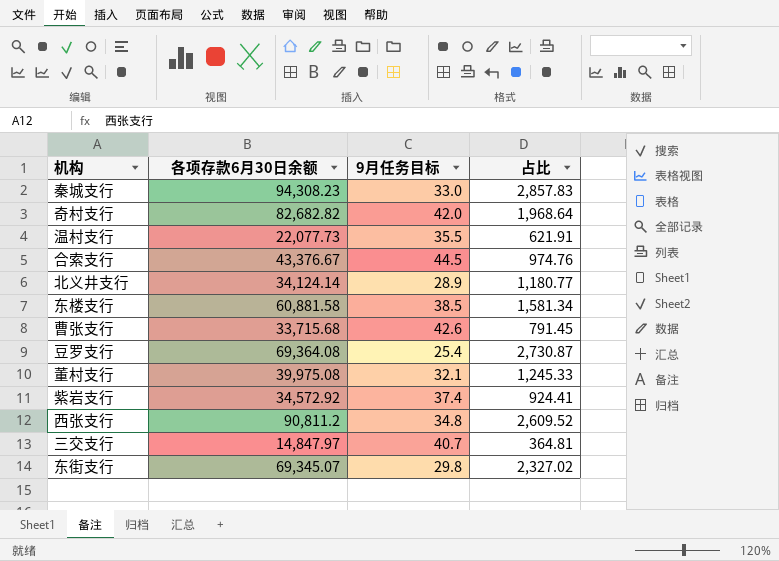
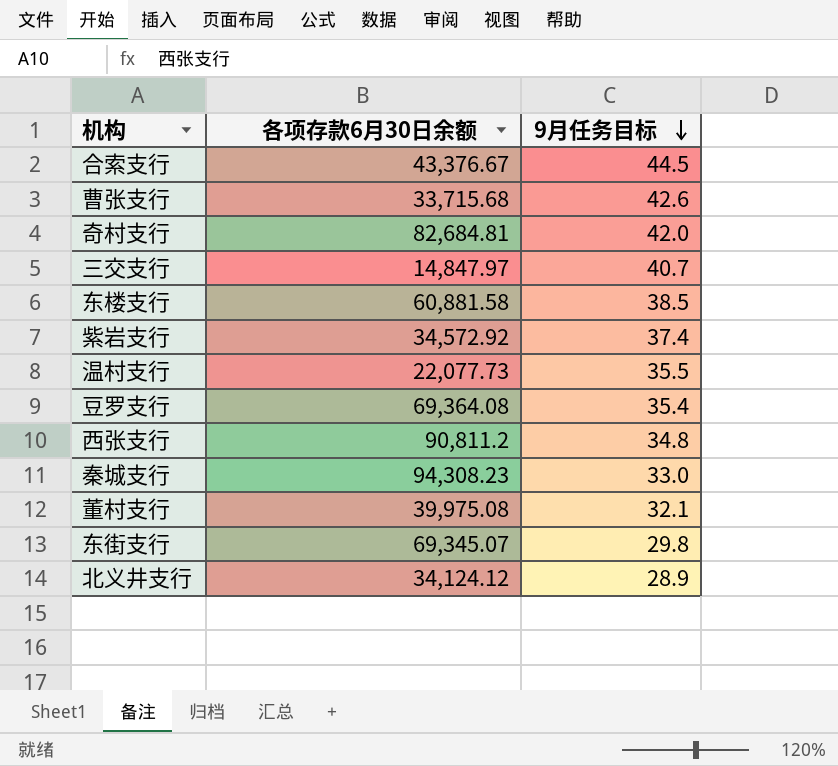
row order: none -> 9月任务目标 descending
column 占比 | formula: [各项存款6月30日余额] / [9月任务目标] -> none
奇村支行 | 各项存款6月30日余额: 82,682.82 -> 82,684.81
豆罗支行 | 9月任务目标: 25.4 -> 35.4
北义井支行 | 各项存款6月30日余额: 34,124.14 -> 34,124.12

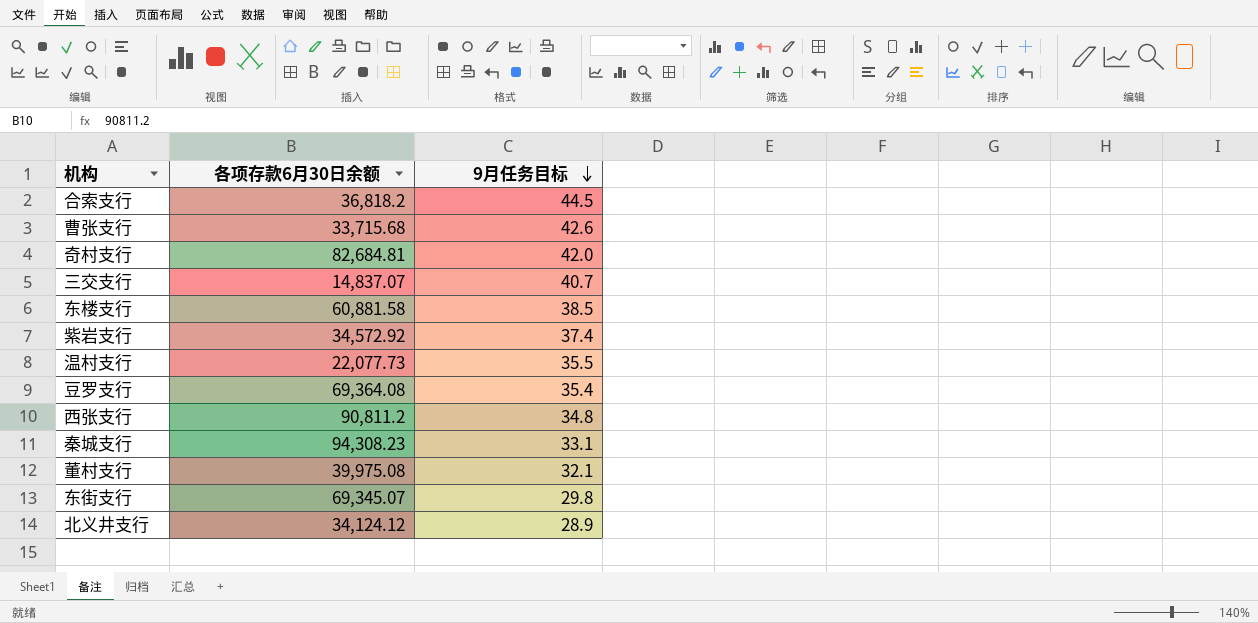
合索支行 | 各项存款6月30日余额: 43,376.67 -> 36,818.2
三交支行 | 各项存款6月30日余额: 14,847.97 -> 14,837.07
秦城支行 | 9月任务目标: 33.0 -> 33.1

